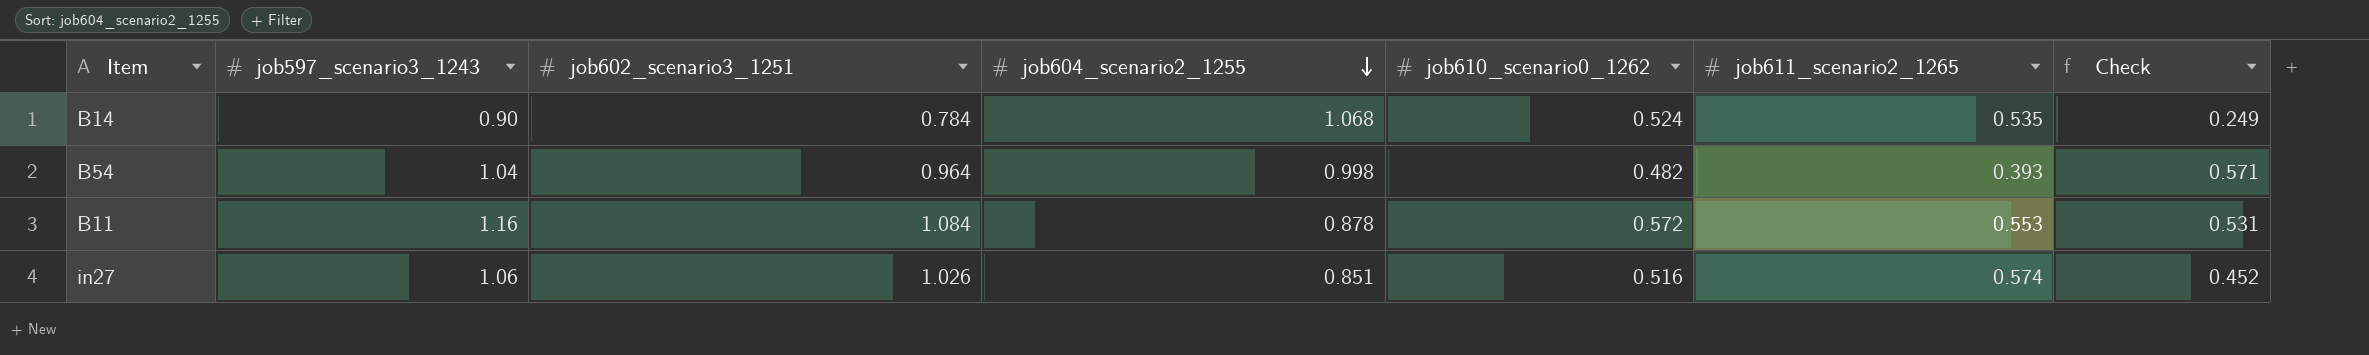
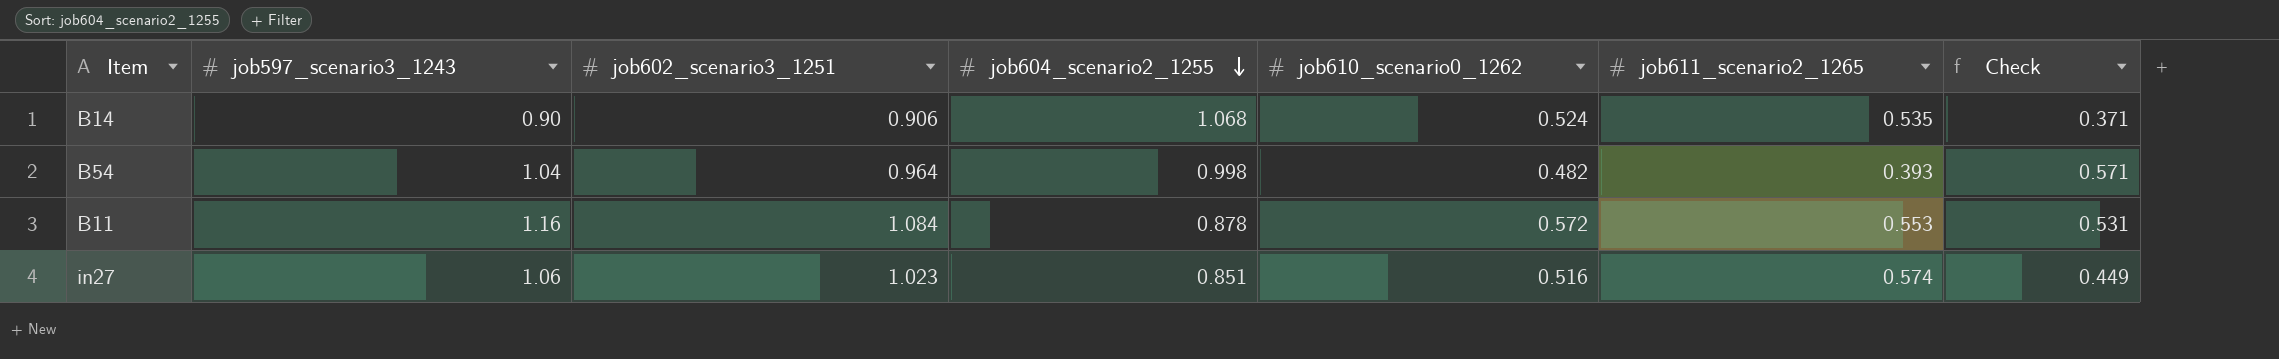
B14 | job602_scenario3_1251: 0.784 -> 0.906
B14 | Check: 0.249 -> 0.371
in27 | job602_scenario3_1251: 1.026 -> 1.023
in27 | Check: 0.452 -> 0.449

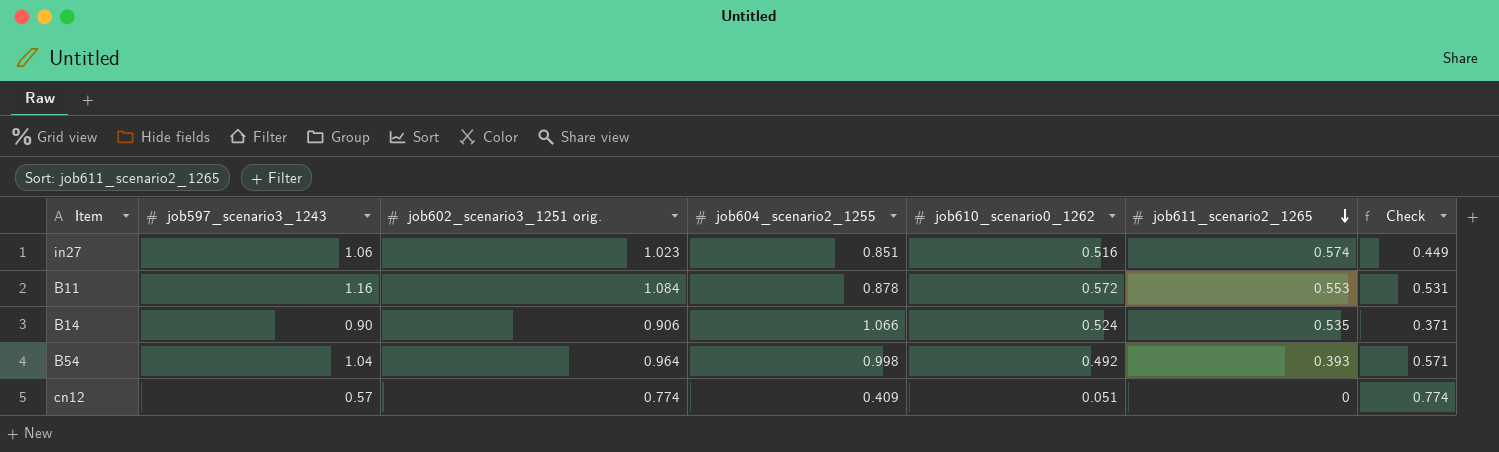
row order: job604_scenario2_1255 descending -> job611_scenario2_1265 descending
column name: job602_scenario3_1251 -> job602_scenario3_1251 orig.
B14 | job604_scenario2_1255: 1.068 -> 1.066
B54 | job610_scenario0_1262: 0.482 -> 0.492
row cn12: none -> 0.57 | 0.774 | 0.409 | 0.051 | 0 | 0.774

